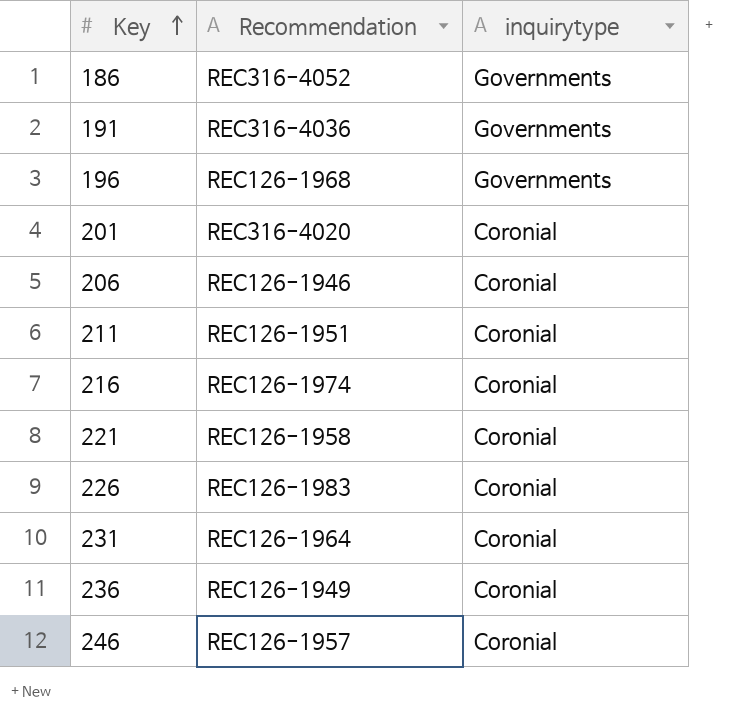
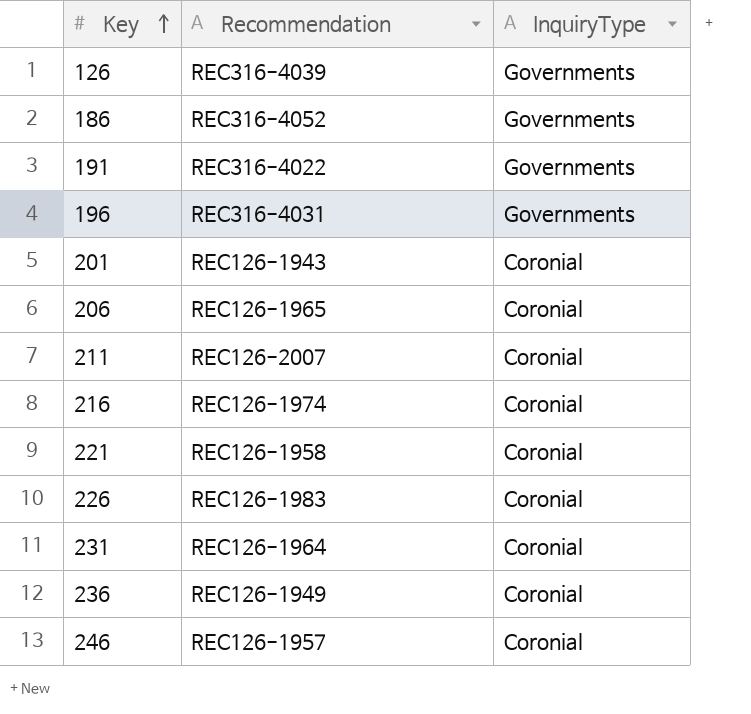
column name: inquirytype -> InquiryType
row 126: none -> REC316-4039 | Governments
191 | Recommendation: REC316-4036 -> REC316-4022
196 | Recommendation: REC126-1968 -> REC316-4031
201 | Recommendation: REC316-4020 -> REC126-1943
206 | Recommendation: REC126-1946 -> REC126-1965
211 | Recommendation: REC126-1951 -> REC126-2007

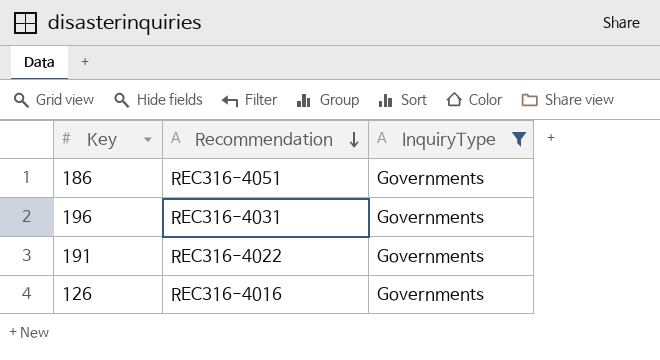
filter: none -> InquiryType = Governments
row order: Key ascending -> Recommendation descending
186 | Recommendation: REC316-4052 -> REC316-4051
126 | Recommendation: REC316-4039 -> REC316-4016

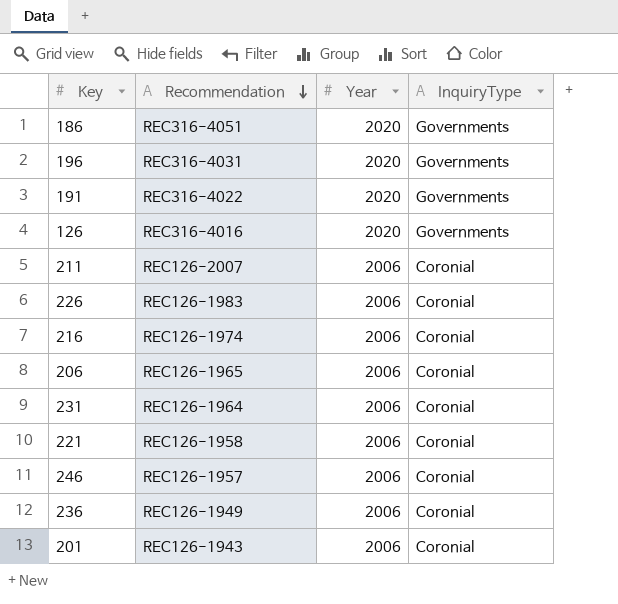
filter: InquiryType = Governments -> none
column Year | position: none -> 3

